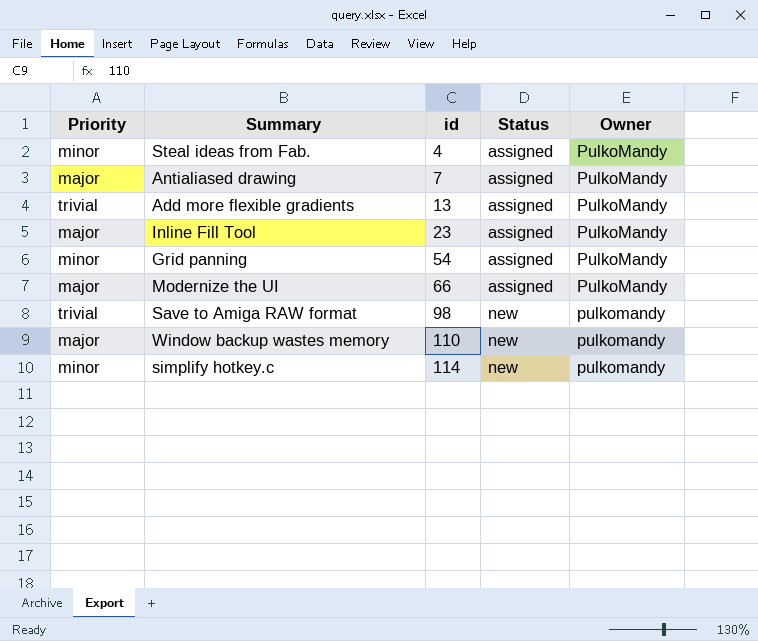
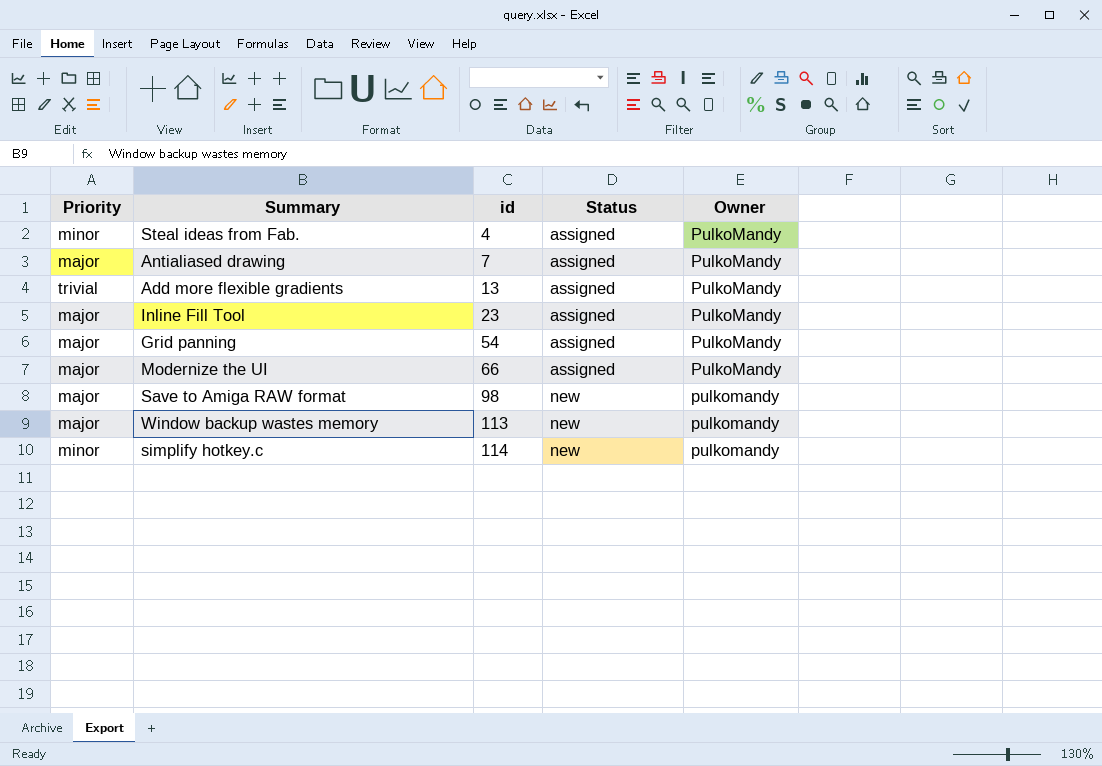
Grid panning | Priority: minor -> major
Save to Amiga RAW format | Priority: trivial -> major
Window backup wastes memory | id: 110 -> 113

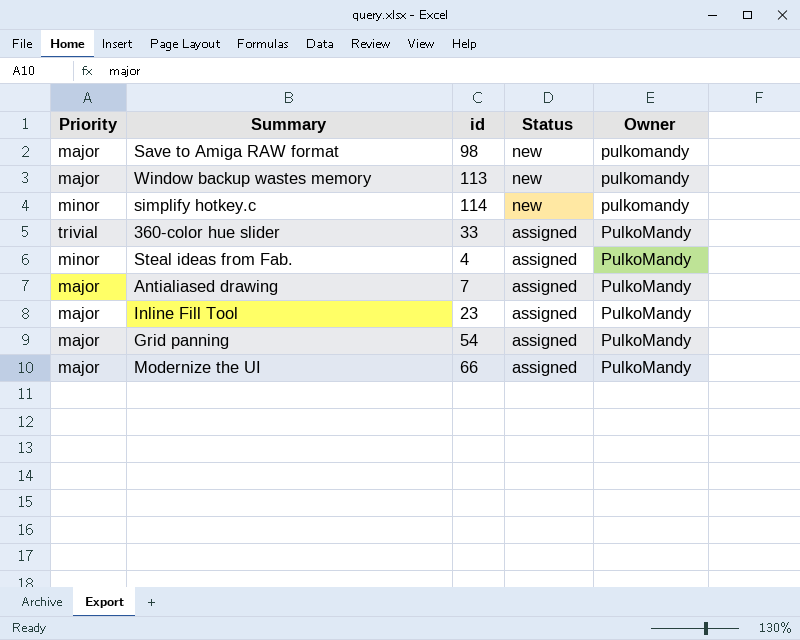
row order: id ascending -> Status descending
row Add more flexible gradients: trivial | 13 | assigned | PulkoMandy -> none
row 360-color hue slider: none -> trivial | 33 | assigned | PulkoMandy

